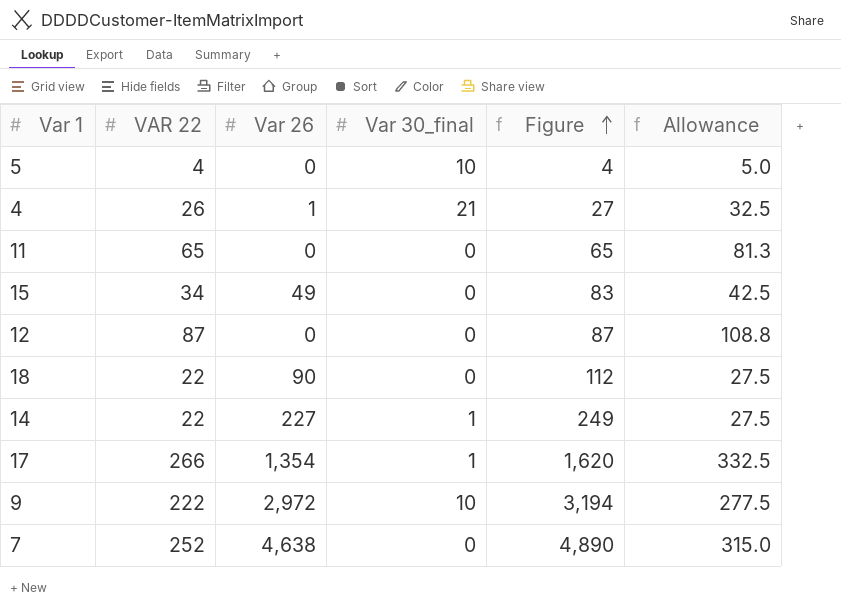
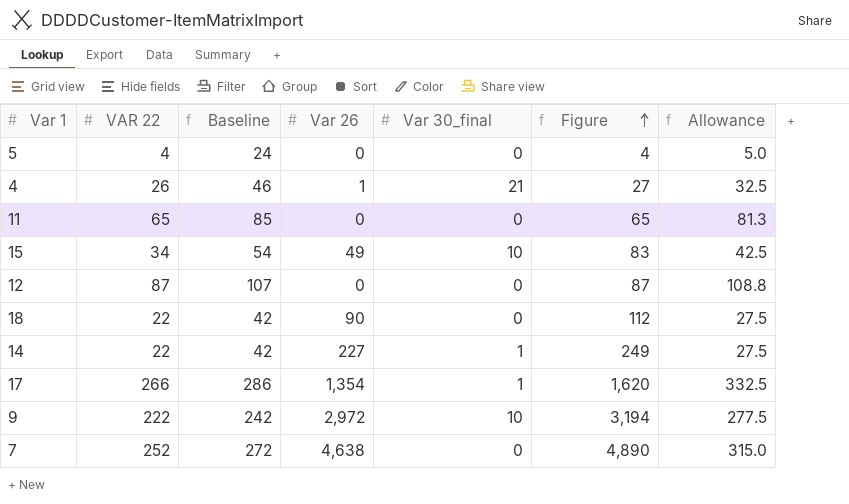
column Baseline | formula: none -> [VAR 22] + 20
5 | Var 30_final: 10 -> 0
15 | Var 30_final: 0 -> 10

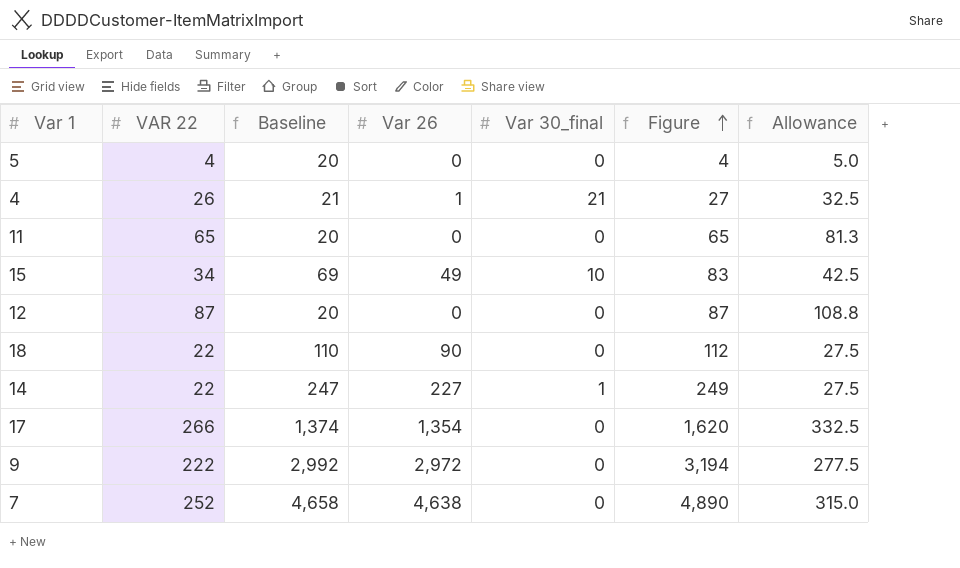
column Baseline | formula: [VAR 22] + 20 -> [Var 26] + 20
17 | Var 30_final: 1 -> 0
9 | Var 30_final: 10 -> 0

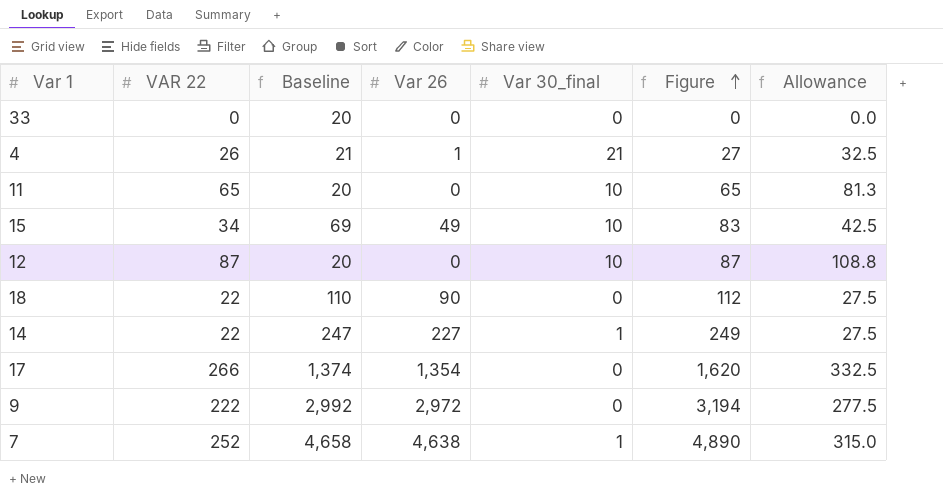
row 5: 4 | 20 | 0 | 0 | 4 | 5.0 -> none
row 33: none -> 0 | 20 | 0 | 0 | 0 | 0.0
11 | Var 30_final: 0 -> 10
12 | Var 30_final: 0 -> 10
7 | Var 30_final: 0 -> 1

